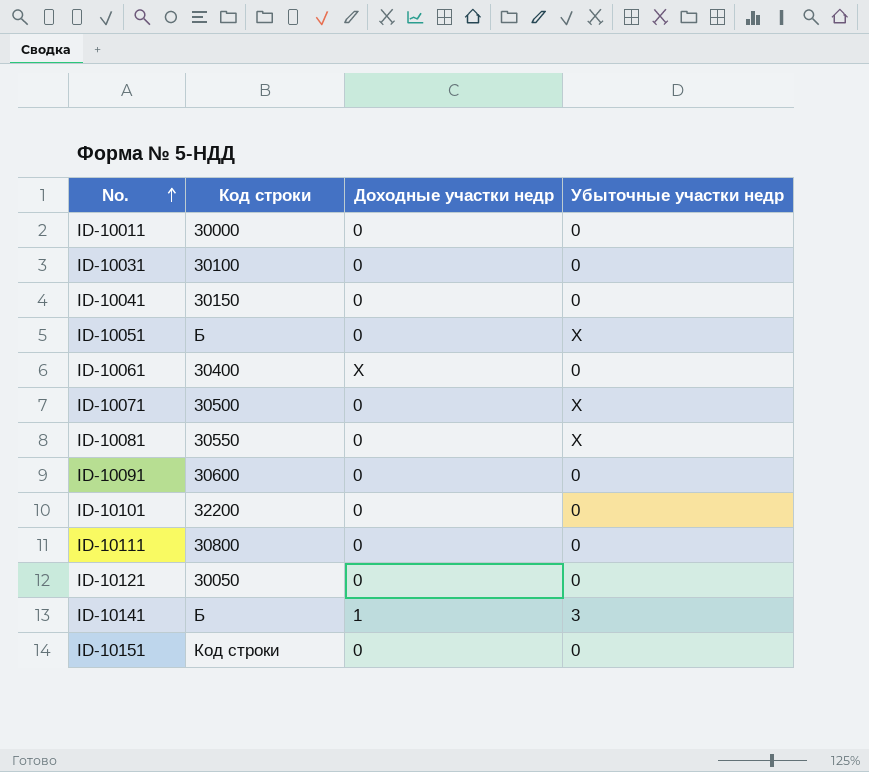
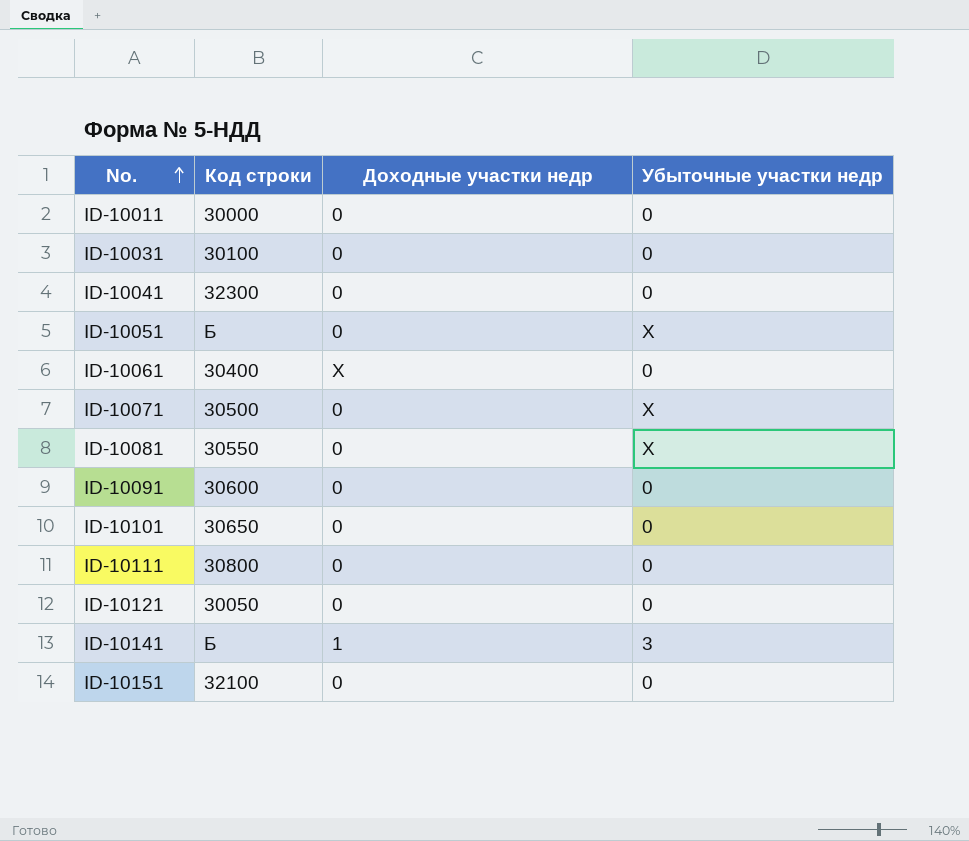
ID-10041 | Код строки: 30150 -> 32300
ID-10101 | Код строки: 32200 -> 30650
ID-10151 | Код строки: Код строки -> 32100

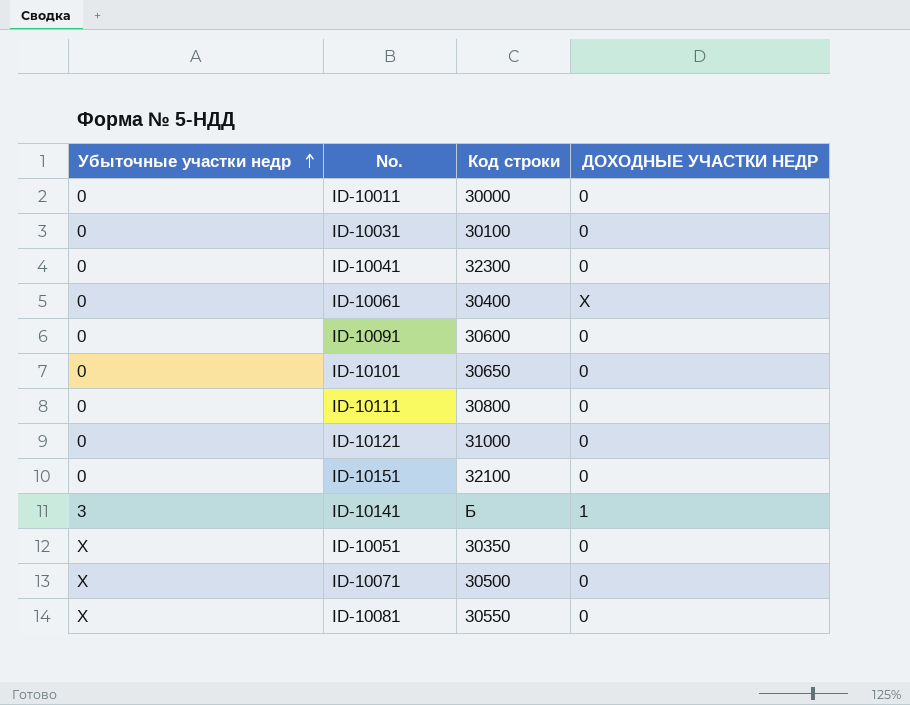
row order: No. ascending -> Убыточные участки недр ascending
column Убыточные участки недр | position: 4 -> 1
column name: Доходные участки недр -> ДОХОДНЫЕ УЧАСТКИ НЕДР
ID-10121 | Код строки: 30050 -> 31000
ID-10051 | Код строки: Б -> 30350

